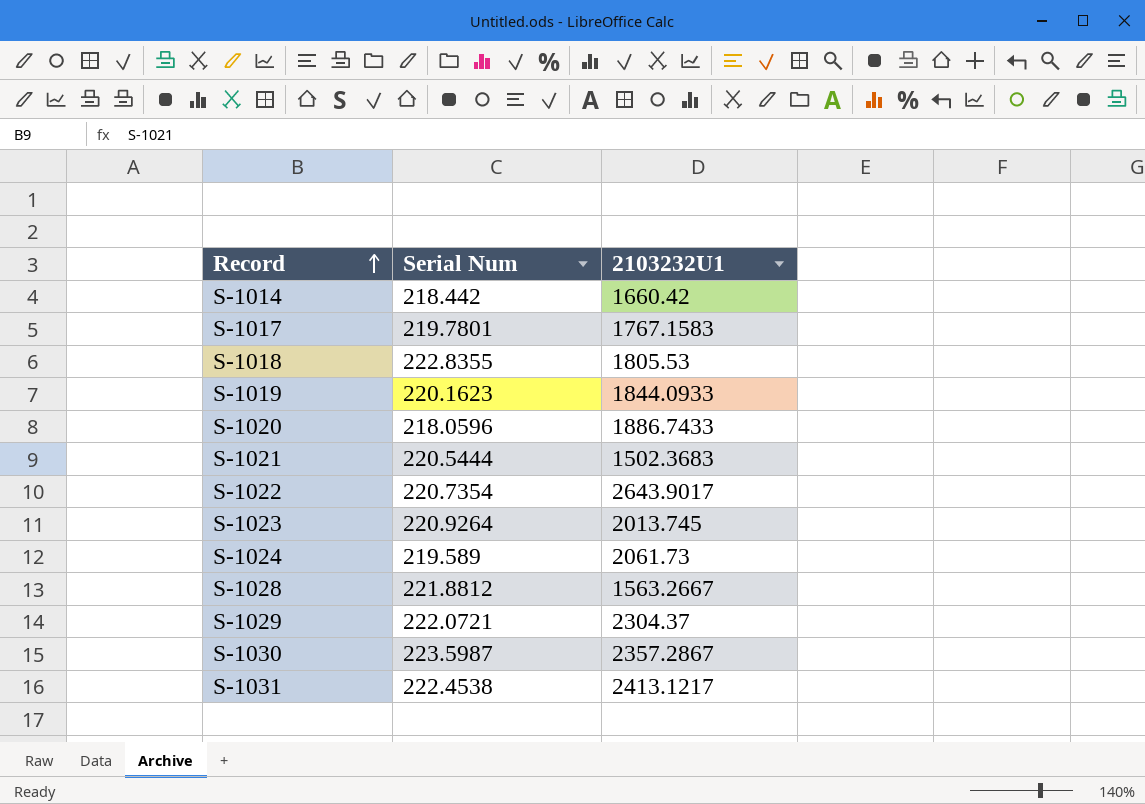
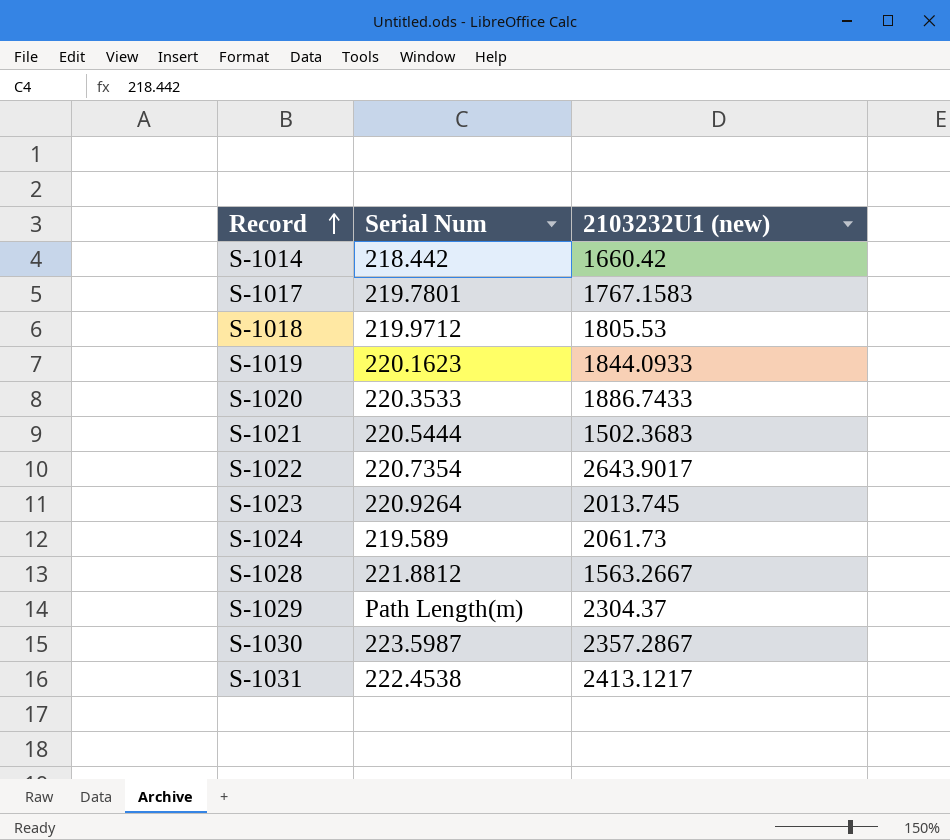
column name: 2103232U1 -> 2103232U1 (new)
S-1018 | Serial Num: 222.8355 -> 219.9712
S-1020 | Serial Num: 218.0596 -> 220.3533
S-1029 | Serial Num: 222.0721 -> Path Length(m)

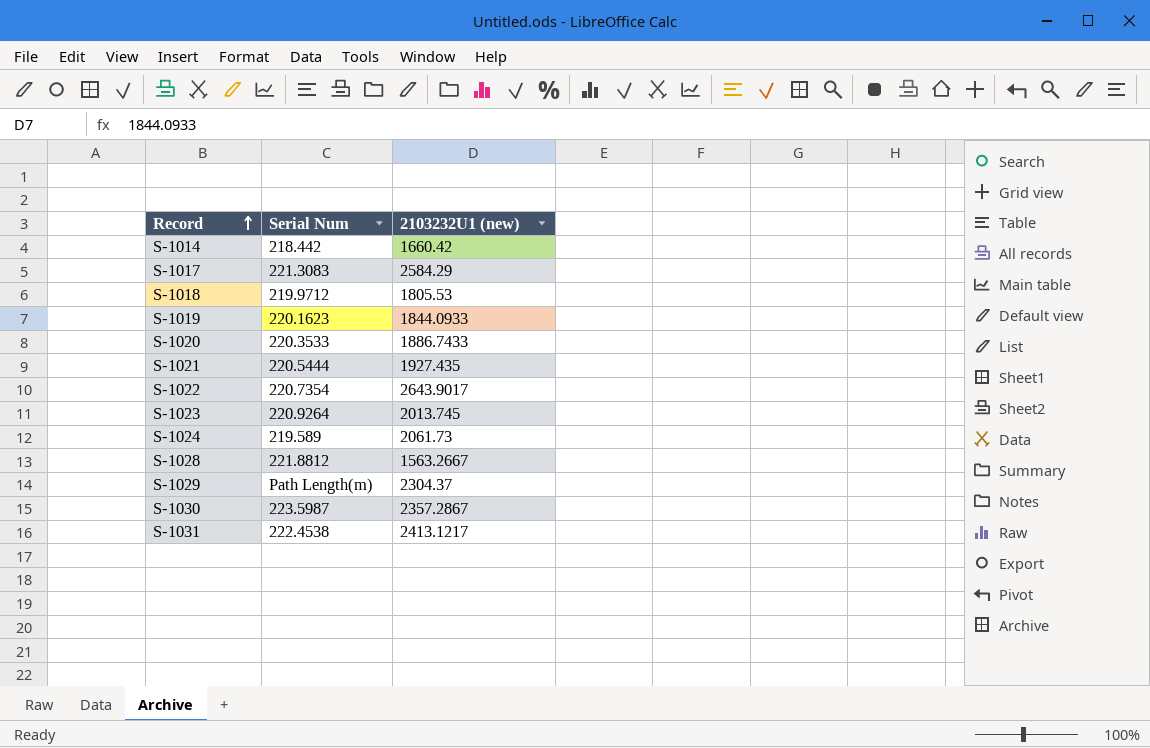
S-1017 | Serial Num: 219.7801 -> 221.3083
S-1017 | 2103232U1 (new): 1767.1583 -> 2584.29
S-1021 | 2103232U1 (new): 1502.3683 -> 1927.435

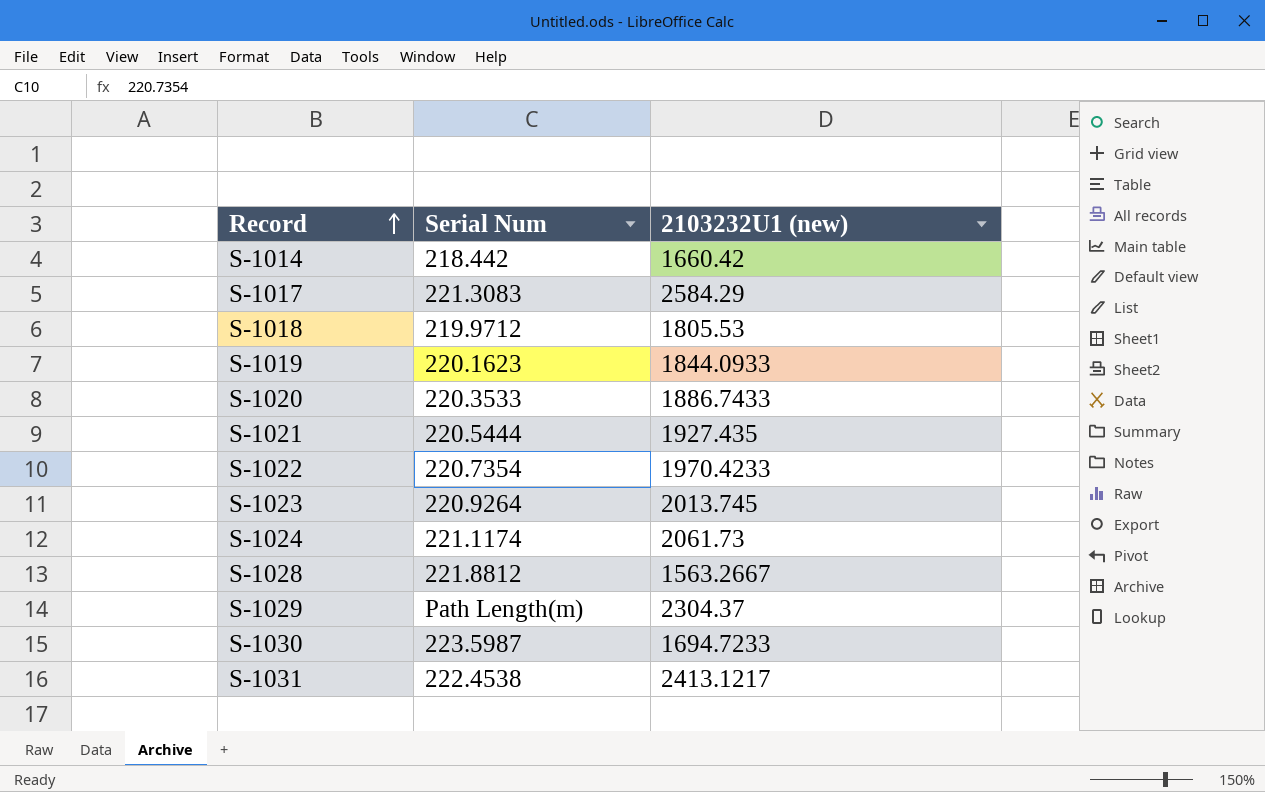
S-1022 | 2103232U1 (new): 2643.9017 -> 1970.4233
S-1024 | Serial Num: 219.589 -> 221.1174
S-1030 | 2103232U1 (new): 2357.2867 -> 1694.7233

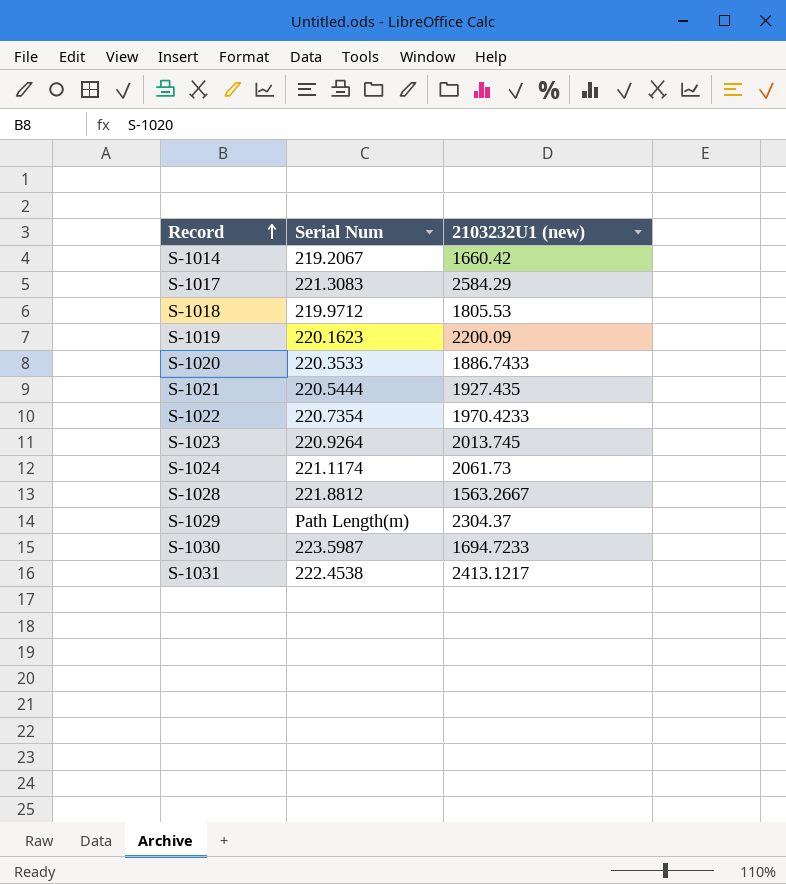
S-1014 | Serial Num: 218.442 -> 219.2067
S-1019 | 2103232U1 (new): 1844.0933 -> 2200.09

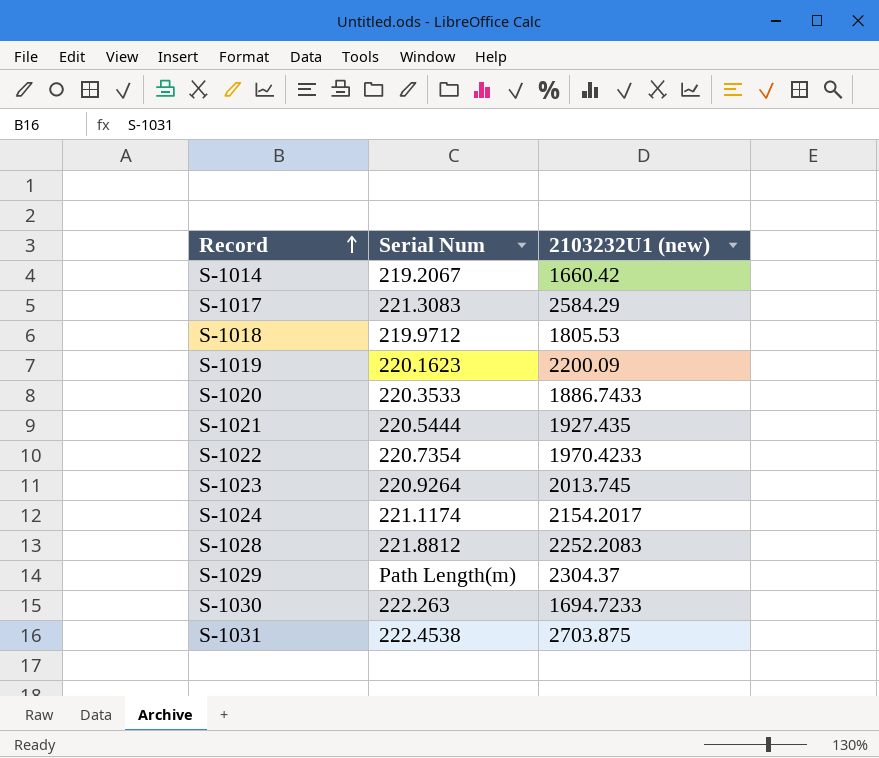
S-1024 | 2103232U1 (new): 2061.73 -> 2154.2017
S-1028 | 2103232U1 (new): 1563.2667 -> 2252.2083
S-1030 | Serial Num: 223.5987 -> 222.263
S-1031 | 2103232U1 (new): 2413.1217 -> 2703.875

